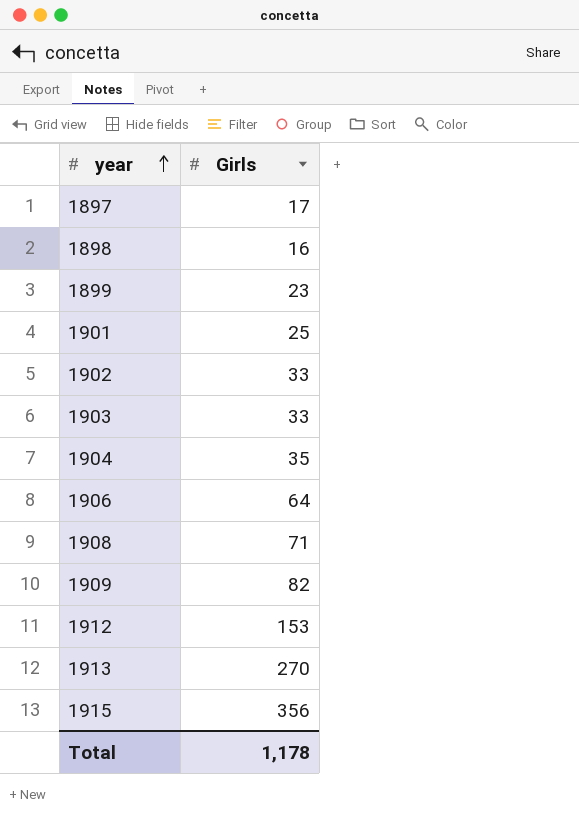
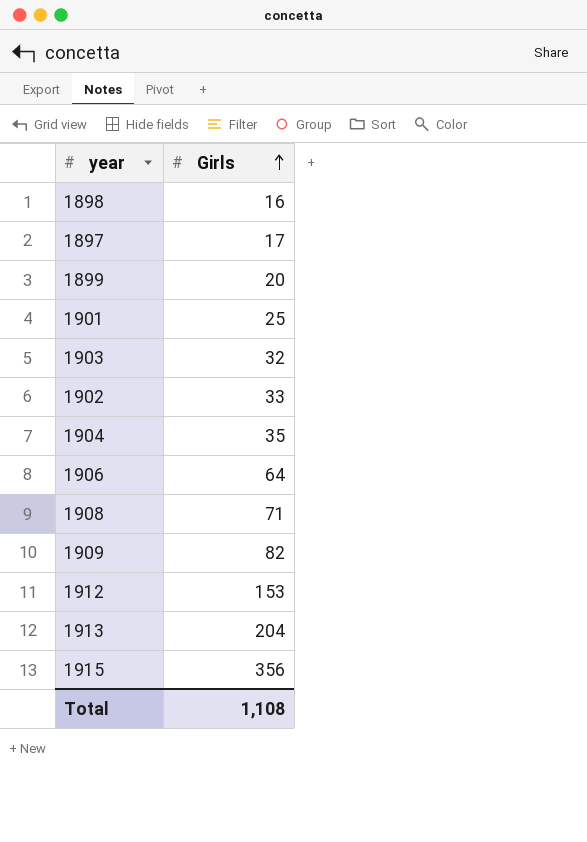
row order: year ascending -> Girls ascending
1899 | Girls: 23 -> 20
1903 | Girls: 33 -> 32
1913 | Girls: 270 -> 204
Total | Girls: 1,178 -> 1,108

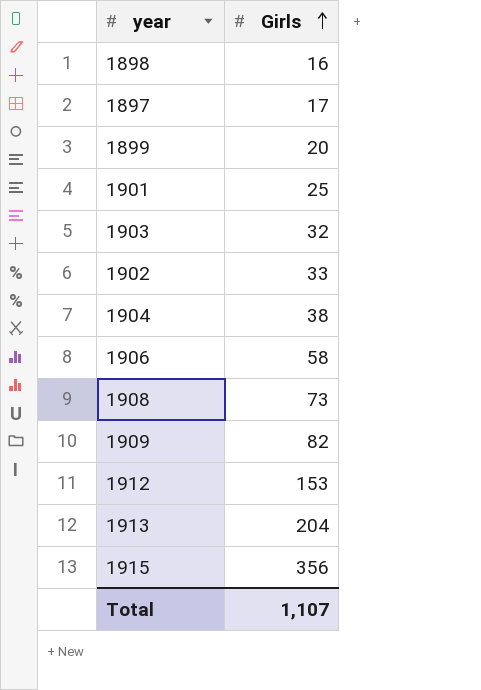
1904 | Girls: 35 -> 38
1906 | Girls: 64 -> 58
1908 | Girls: 71 -> 73
Total | Girls: 1,108 -> 1,107

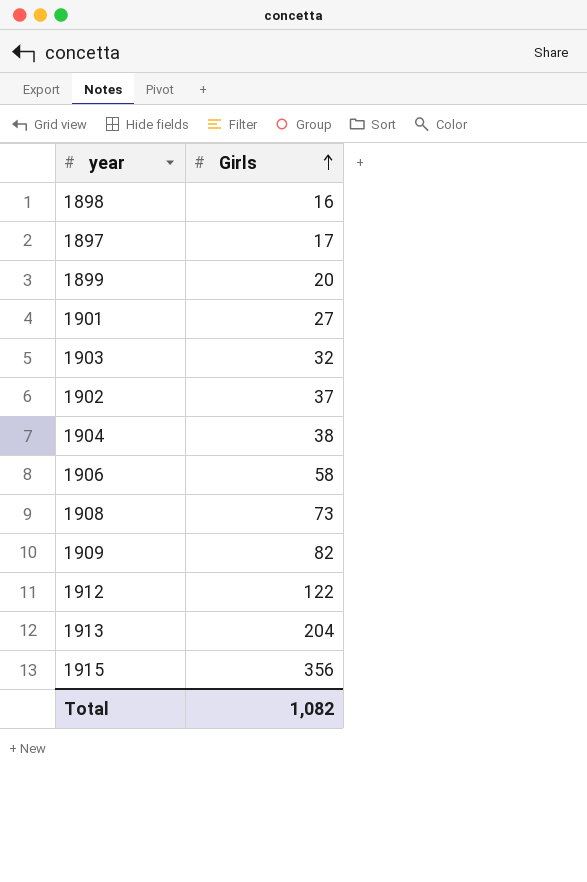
1901 | Girls: 25 -> 27
1902 | Girls: 33 -> 37
1912 | Girls: 153 -> 122
Total | Girls: 1,107 -> 1,082

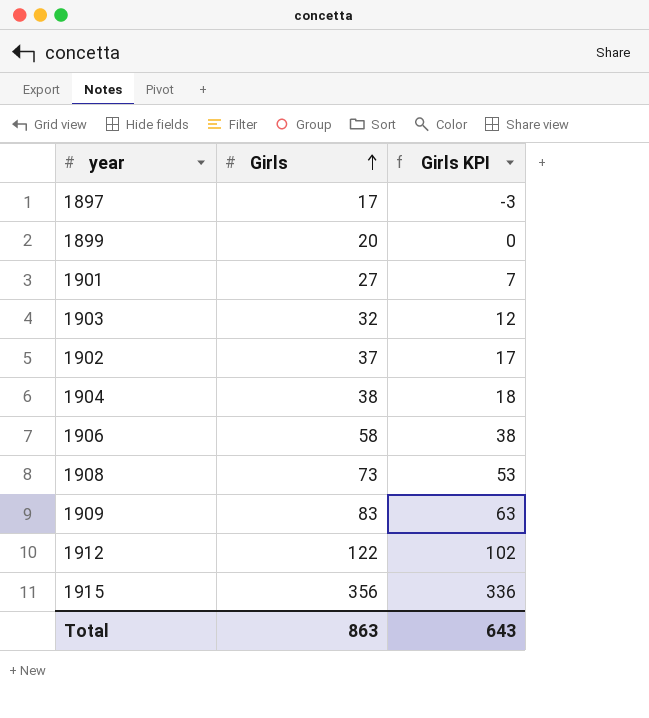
column Girls KPI | formula: none -> [Girls] - 20
row 1898: 16 -> none
row 1913: 204 -> none
1909 | Girls: 82 -> 83
Total | Girls: 1,082 -> 863

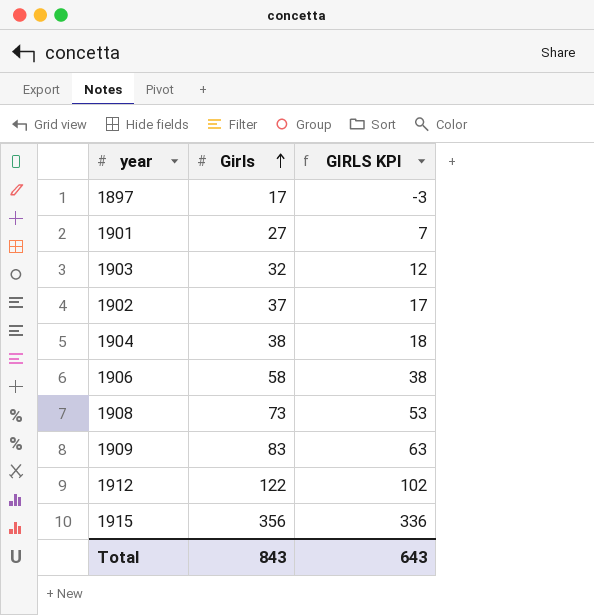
column name: Girls KPI -> GIRLS KPI
row 1899: 20 | 0 -> none
Total | Girls: 863 -> 843

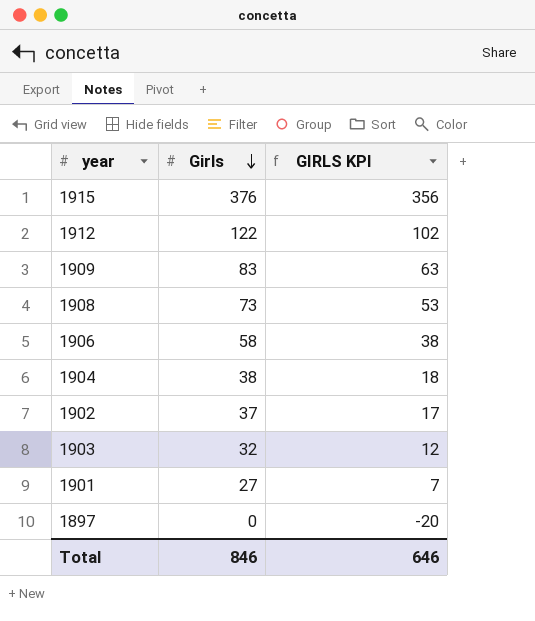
row order: Girls ascending -> Girls descending
1915 | Girls: 356 -> 376
1915 | GIRLS KPI: 336 -> 356
1897 | Girls: 17 -> 0
1897 | GIRLS KPI: -3 -> -20
Total | Girls: 843 -> 846
Total | GIRLS KPI: 643 -> 646

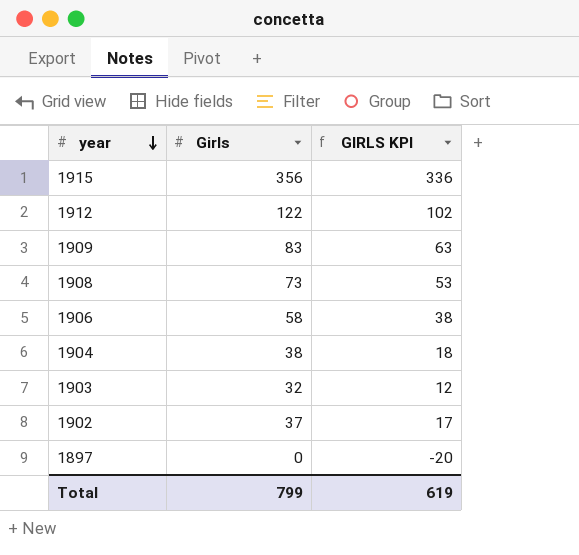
row order: Girls descending -> year descending
row 1901: 27 | 7 -> none
1915 | Girls: 376 -> 356
1915 | GIRLS KPI: 356 -> 336
Total | Girls: 846 -> 799
Total | GIRLS KPI: 646 -> 619

